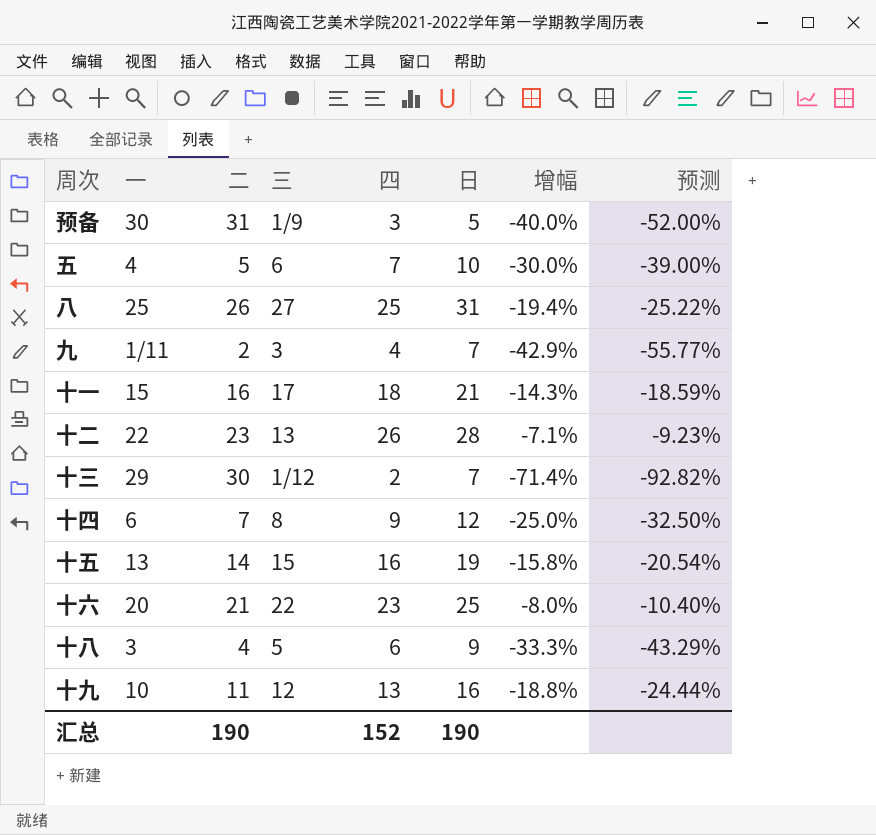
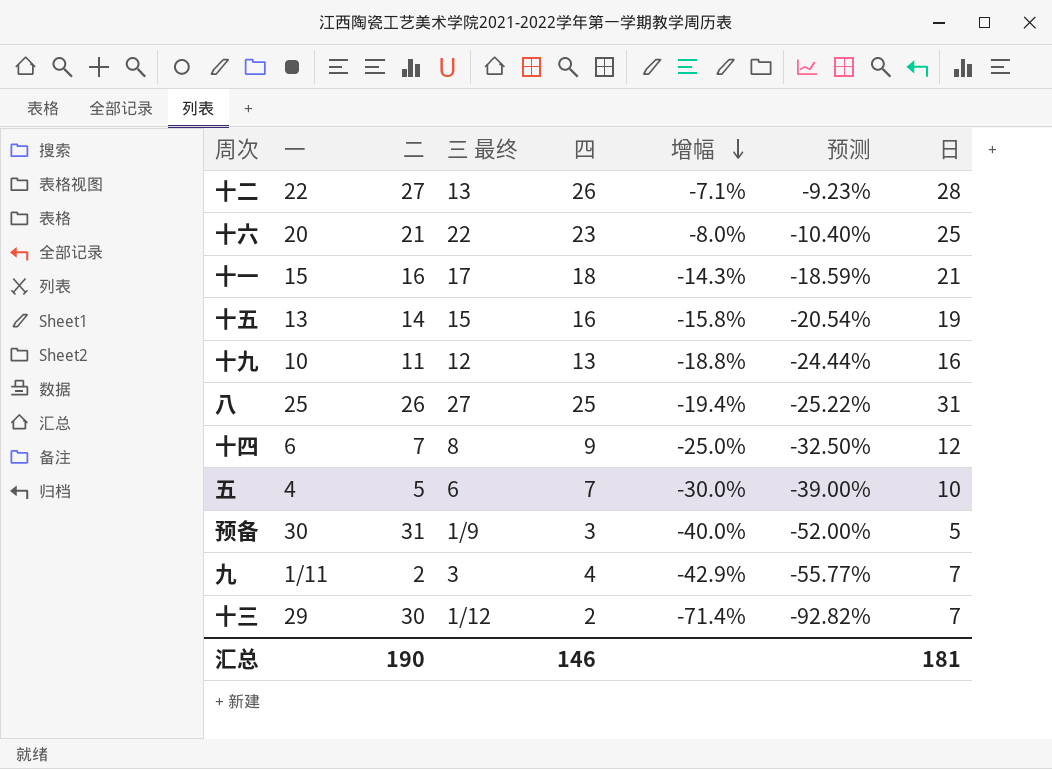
row order: none -> 增幅 descending
column name: 三 -> 三 最终
column 日 | position: 6 -> 8
row 十八: 3 | 4 | 5 | 6 | 9 | -33.3% | -43.29% -> none
十二 | 二: 23 -> 27
汇总 | 四: 152 -> 146
汇总 | 日: 190 -> 181

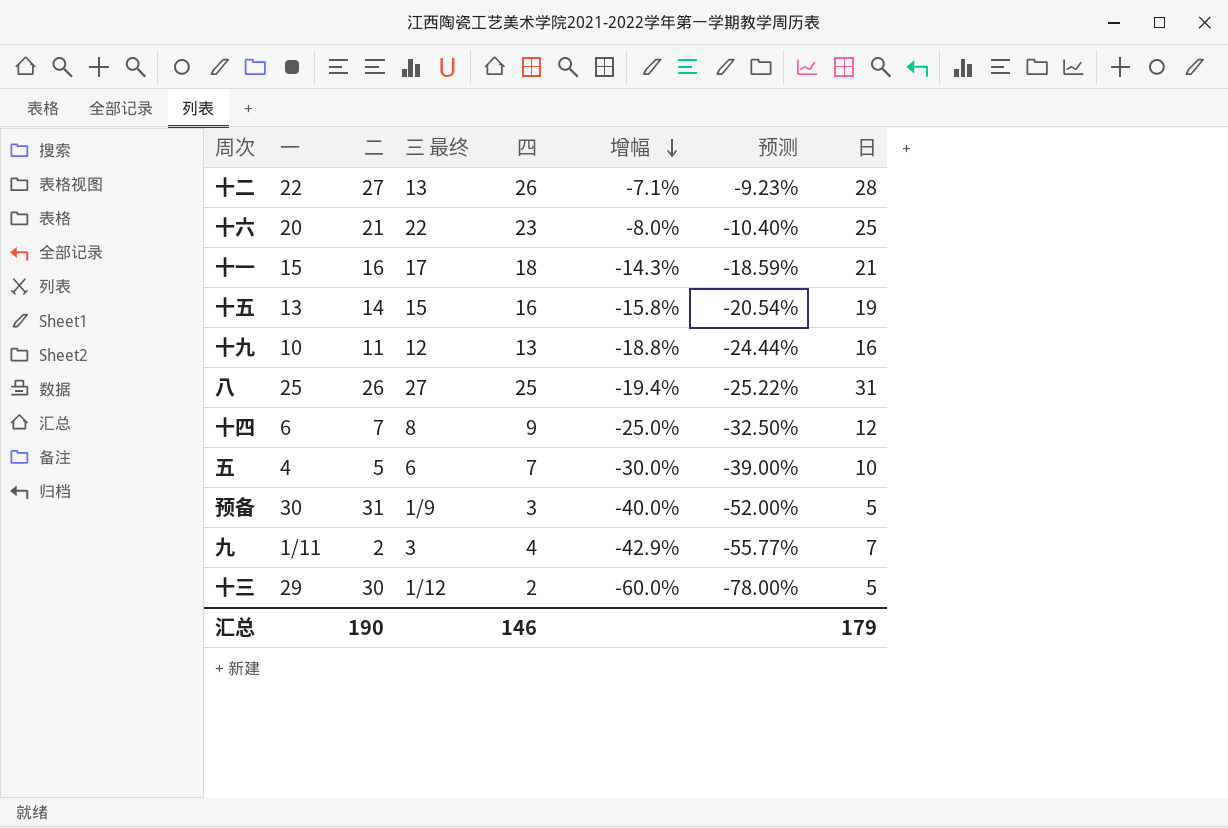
十三 | 增幅: -71.4% -> -60.0%
十三 | 预测: -92.82% -> -78.00%
十三 | 日: 7 -> 5
汇总 | 日: 181 -> 179

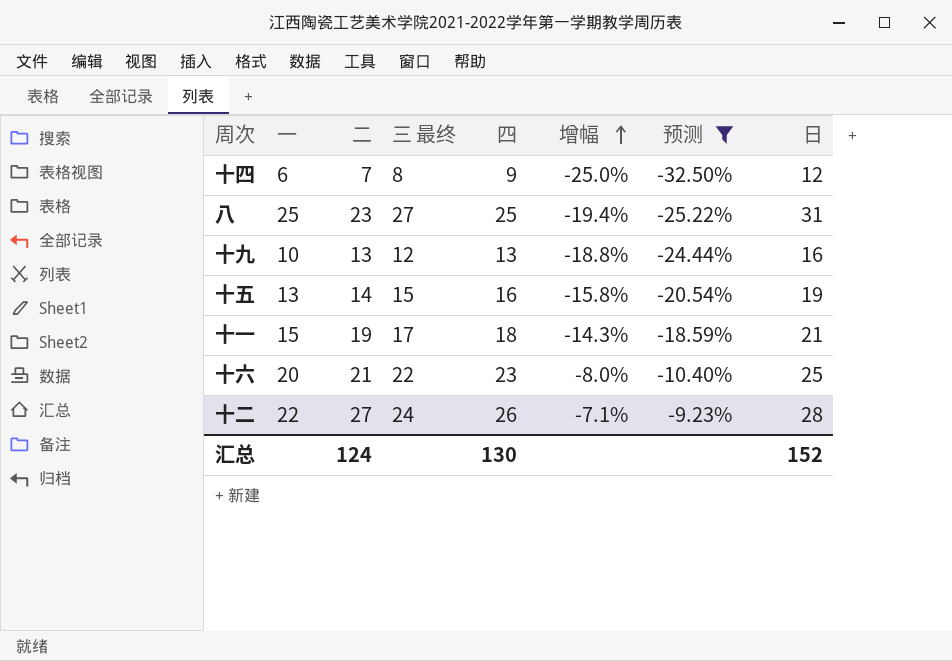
filter: none -> 预测 >= -32.50%
row order: 增幅 descending -> 增幅 ascending
八 | 二: 26 -> 23
十九 | 二: 11 -> 13
十一 | 二: 16 -> 19
十二 | 三 最终: 13 -> 24
汇总 | 二: 190 -> 124
汇总 | 四: 146 -> 130
汇总 | 日: 179 -> 152

